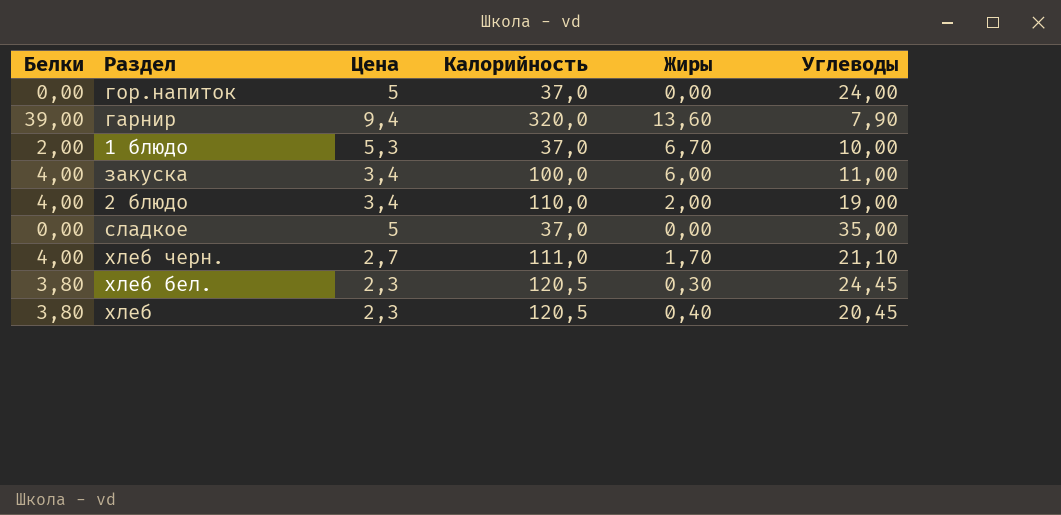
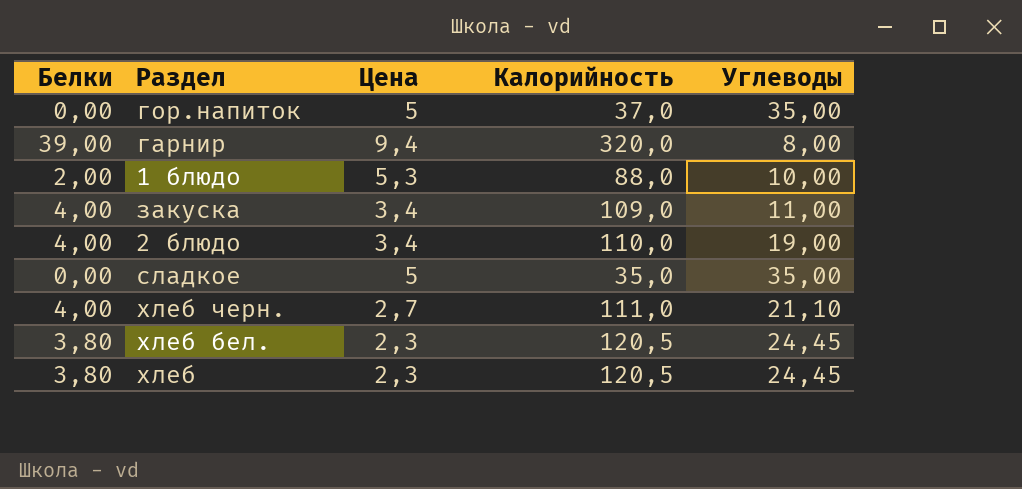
column Жиры | position: 5 -> none
гор.напиток | Углеводы: 24,00 -> 35,00
гарнир | Углеводы: 7,90 -> 8,00
1 блюдо | Калорийность: 37,0 -> 88,0
закуска | Калорийность: 100,0 -> 109,0
сладкое | Калорийность: 37,0 -> 35,0
хлеб | Углеводы: 20,45 -> 24,45

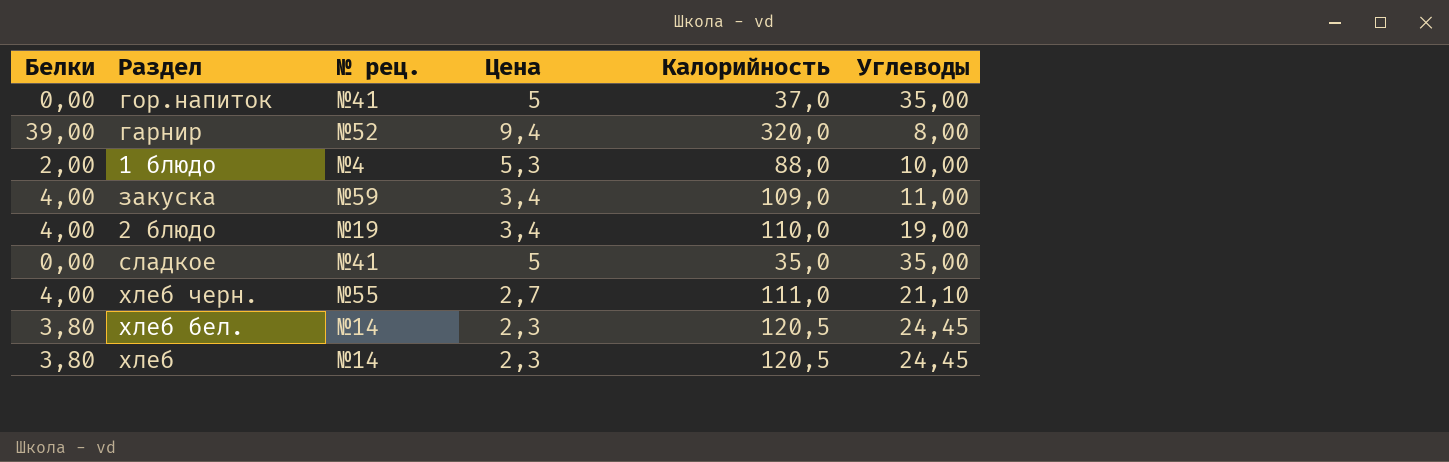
column № рец. | position: none -> 3

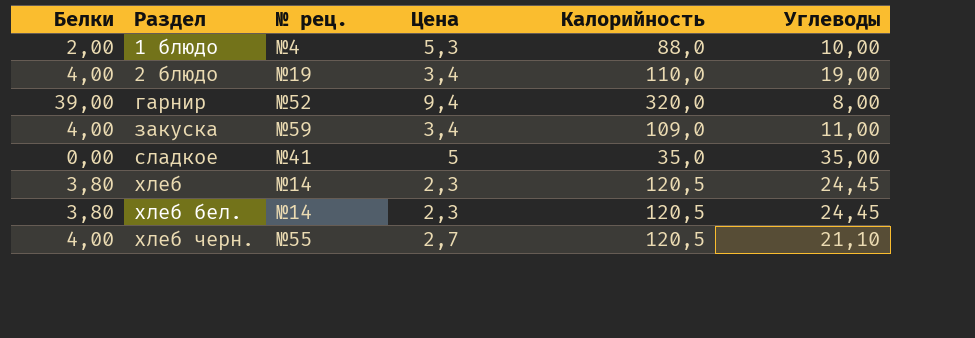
row order: none -> Раздел ascending
row гор.напиток: 0,00 | №41 | 5 | 37,0 | 35,00 -> none
хлеб черн. | Калорийность: 111,0 -> 120,5

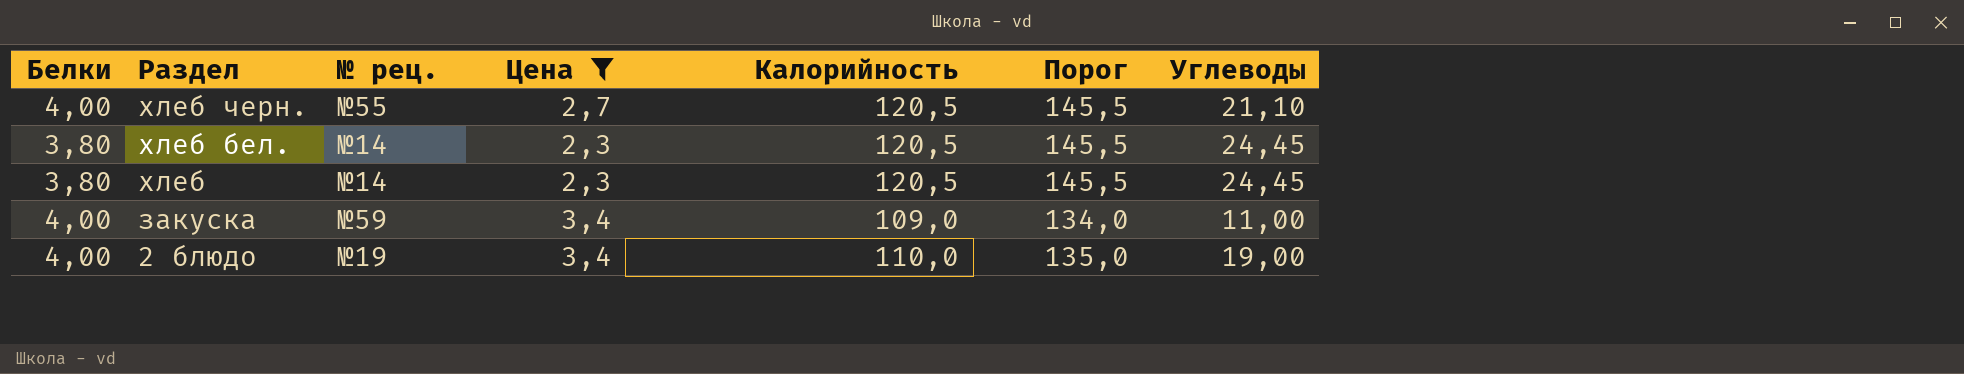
filter: none -> Цена <= 3,4
row order: Раздел ascending -> Раздел descending
column Порог | formula: none -> [Калорийность] + 25

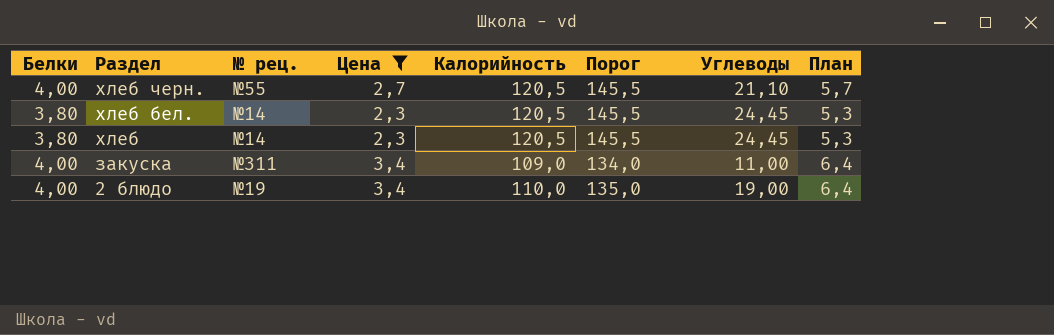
column План | formula: none -> [Цена] + 3
закуска | № рец.: №59 -> №311

